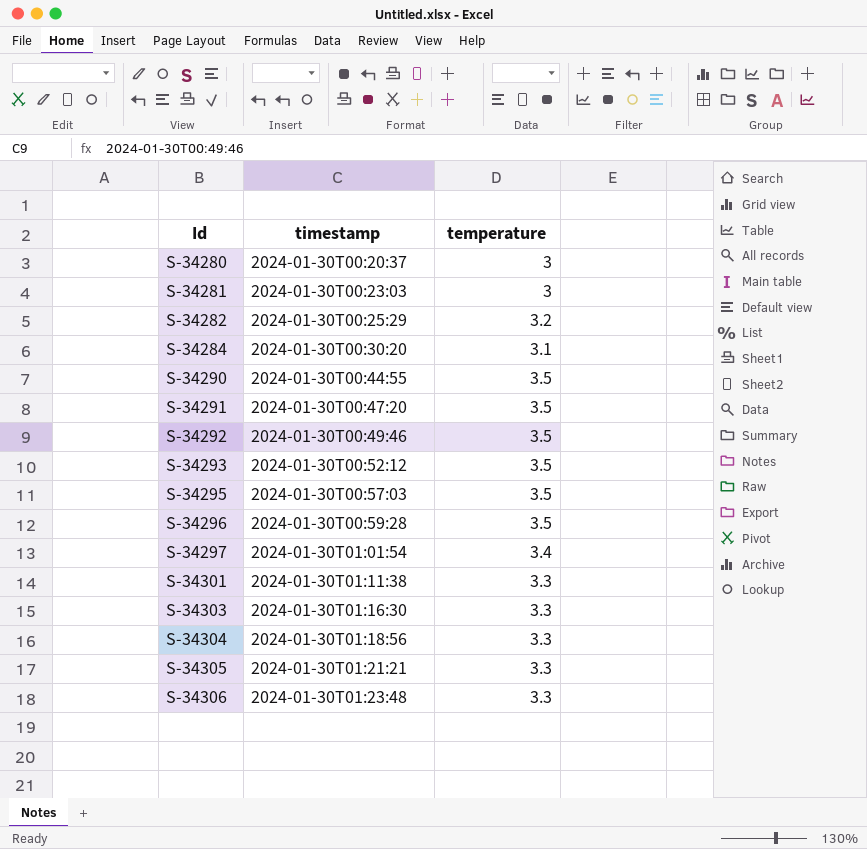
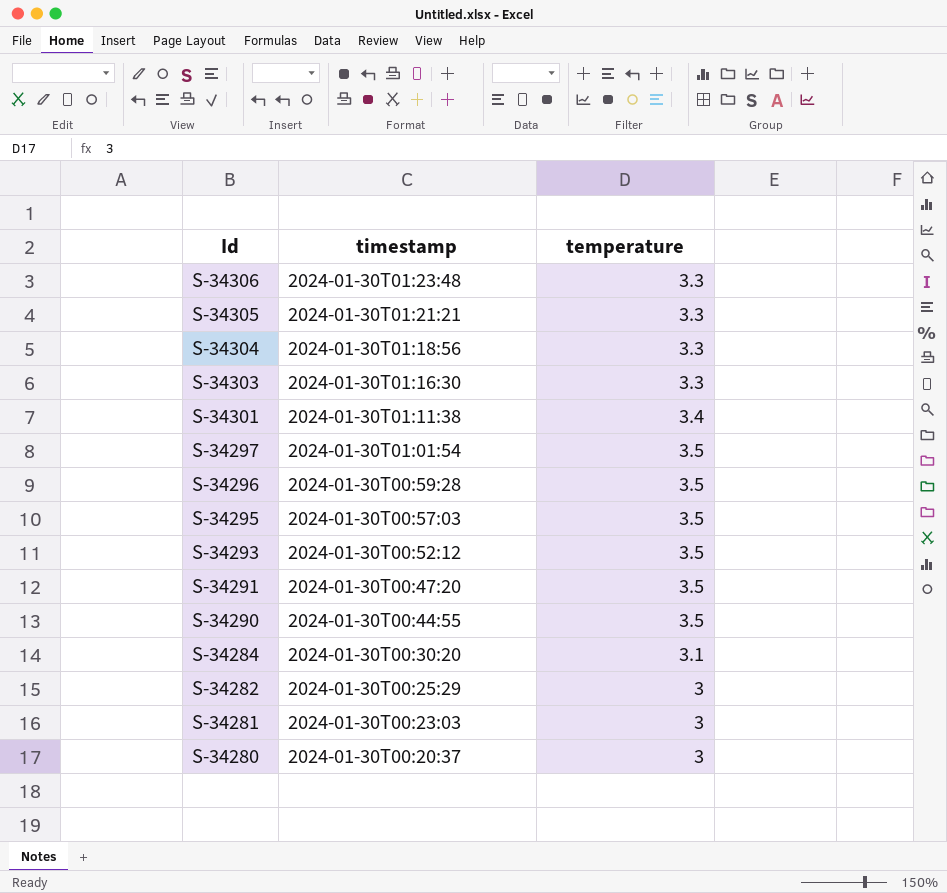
row order: Id ascending -> Id descending
row S-34292: 2024-01-30T00:49:46 | 3.5 -> none
S-34301 | temperature: 3.3 -> 3.4
S-34297 | temperature: 3.4 -> 3.5
S-34282 | temperature: 3.2 -> 3

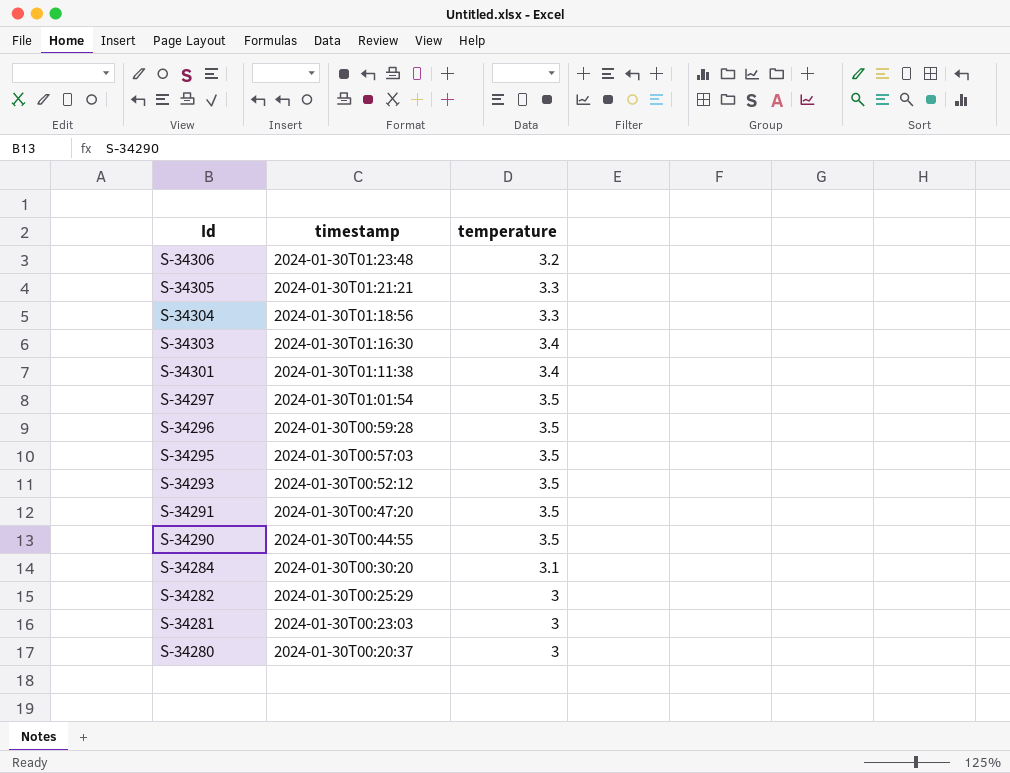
S-34306 | temperature: 3.3 -> 3.2
S-34303 | temperature: 3.3 -> 3.4

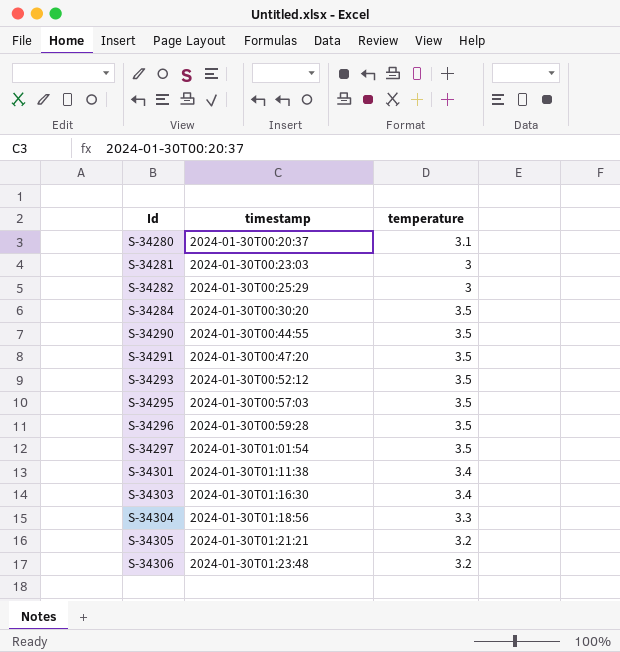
row order: Id descending -> Id ascending
S-34280 | temperature: 3 -> 3.1
S-34284 | temperature: 3.1 -> 3.5
S-34305 | temperature: 3.3 -> 3.2

